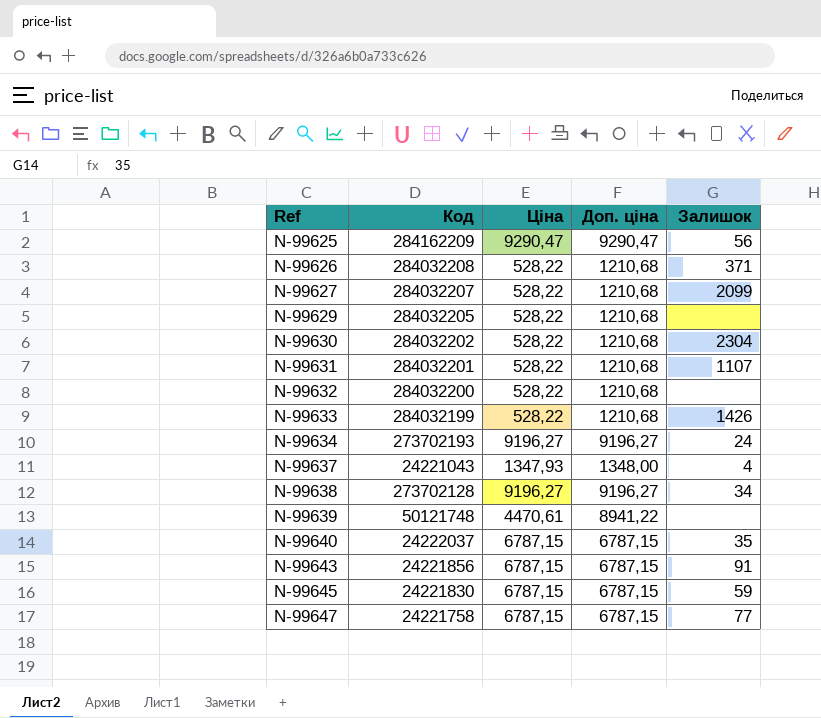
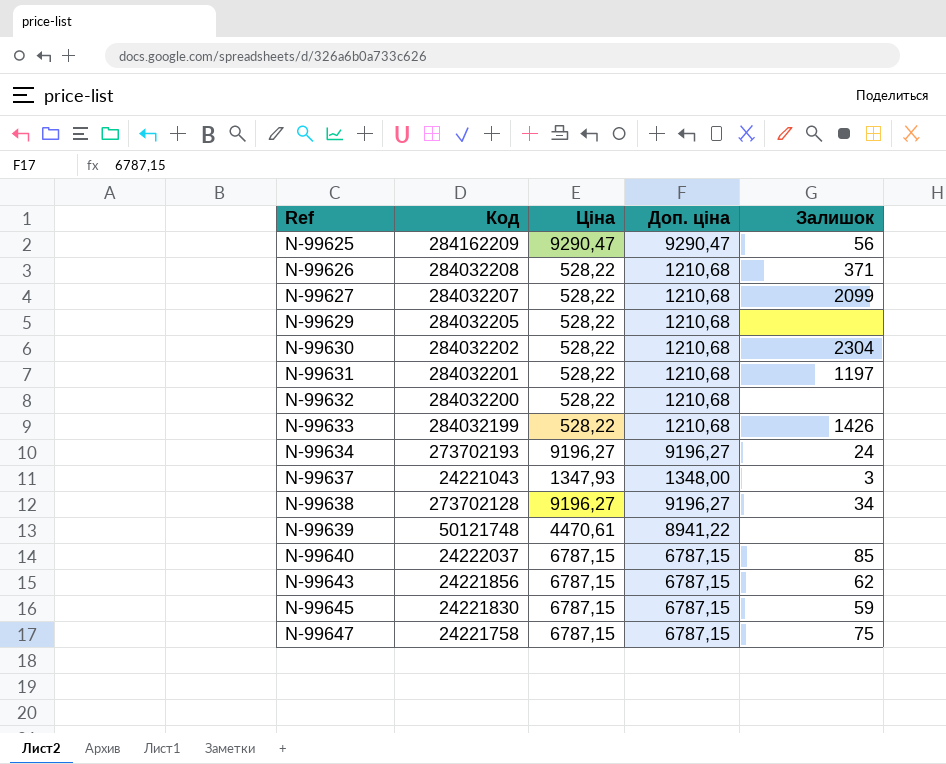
N-99631 | Залишок: 1107 -> 1197
N-99637 | Залишок: 4 -> 3
N-99640 | Залишок: 35 -> 85
N-99643 | Залишок: 91 -> 62
N-99647 | Залишок: 77 -> 75

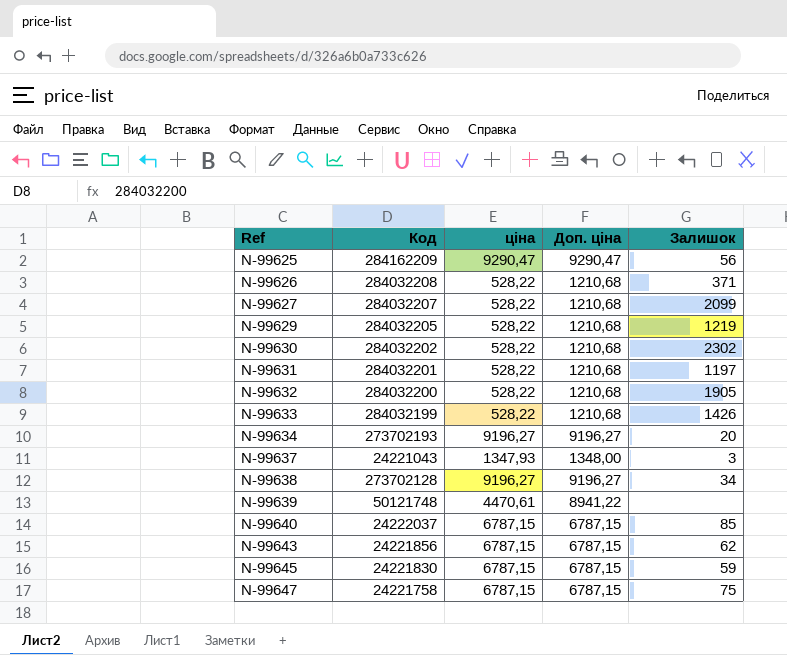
column name: Ціна -> ціна
N-99629 | Залишок: none -> 1219
N-99630 | Залишок: 2304 -> 2302
N-99632 | Залишок: none -> 1905
N-99634 | Залишок: 24 -> 20

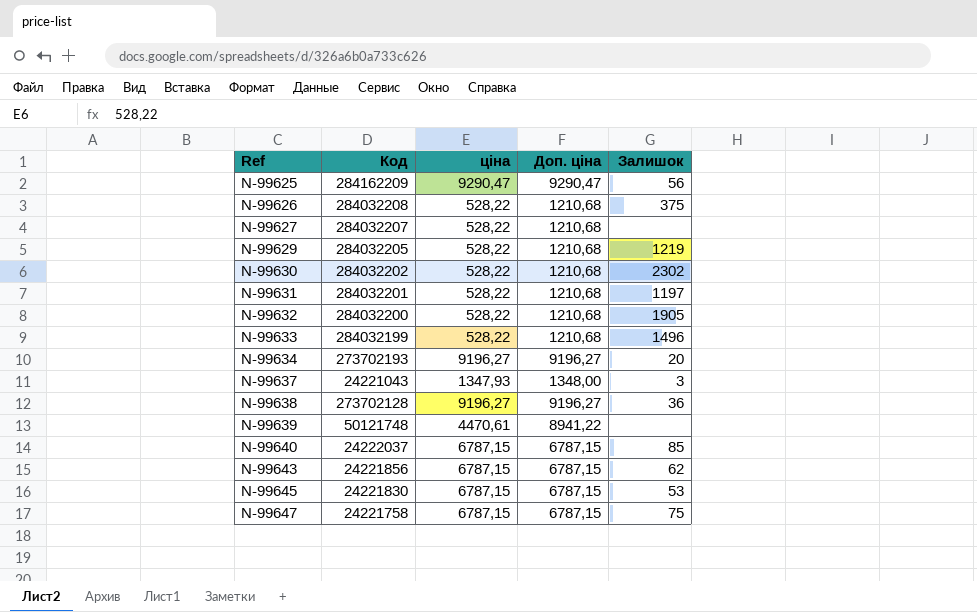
N-99626 | Залишок: 371 -> 375
N-99627 | Залишок: 2099 -> none
N-99633 | Залишок: 1426 -> 1496
N-99638 | Залишок: 34 -> 36
N-99645 | Залишок: 59 -> 53

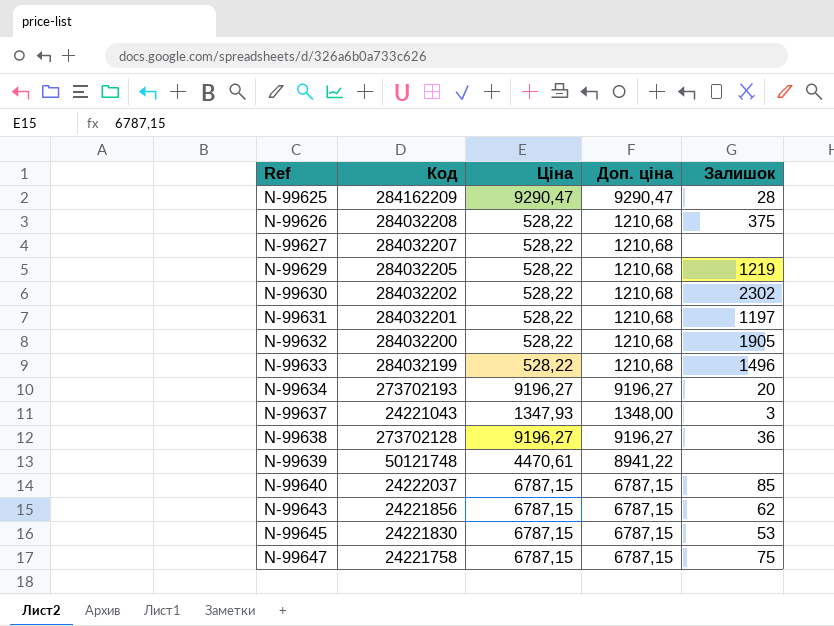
column name: ціна -> Ціна
N-99625 | Залишок: 56 -> 28

